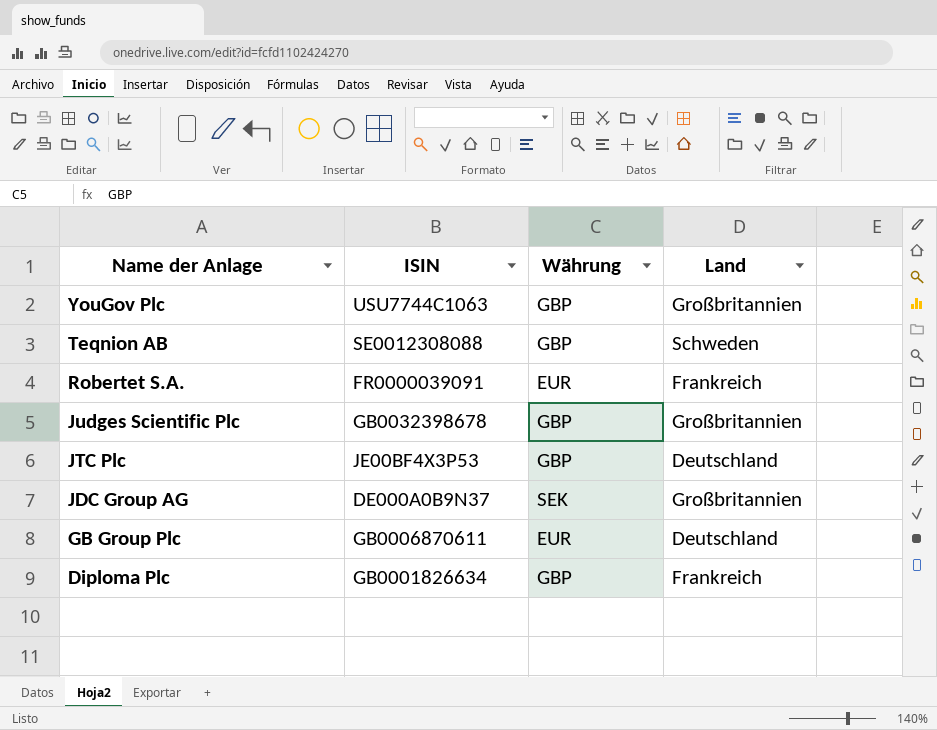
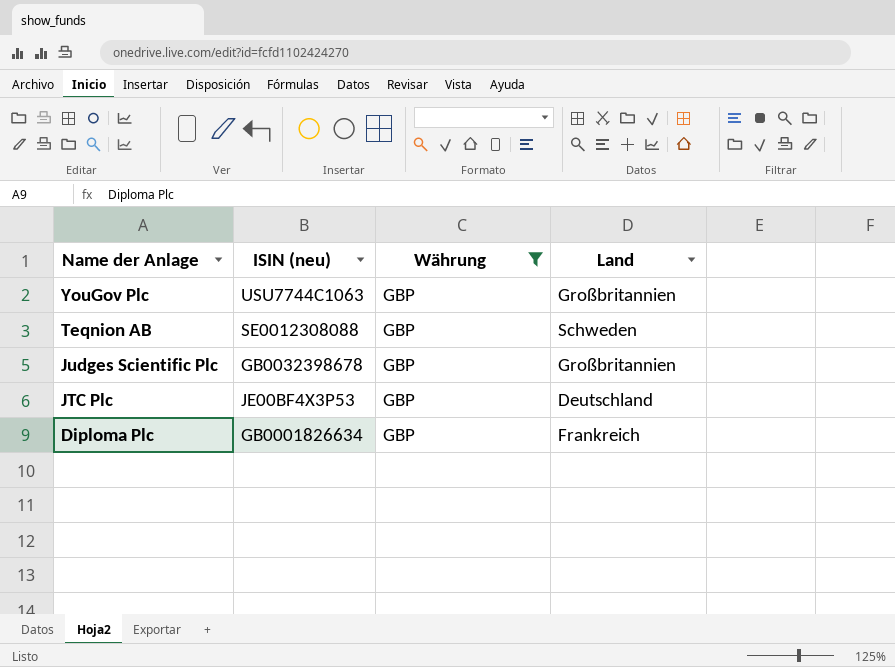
filter: none -> Währung = GBP
column name: ISIN -> ISIN (neu)

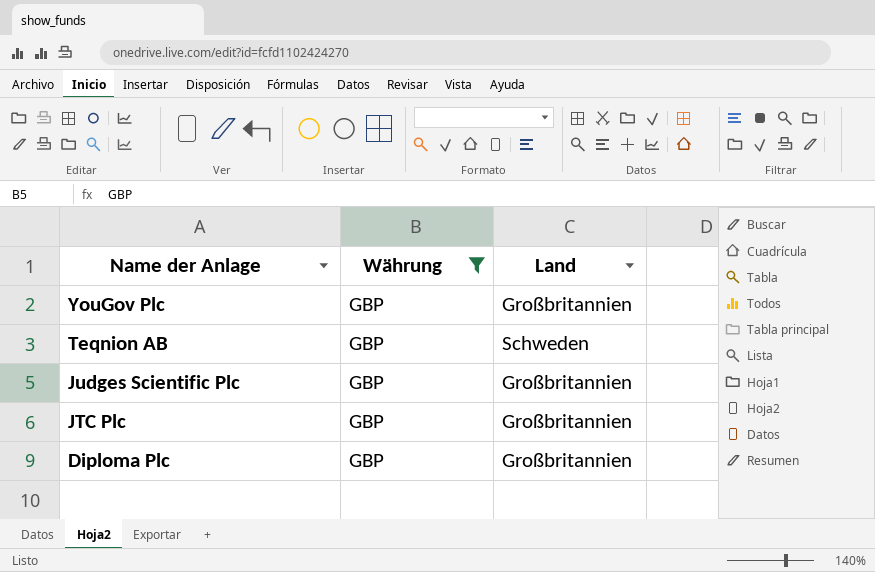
column ISIN (neu) | position: 2 -> none
JTC Plc | Land: Deutschland -> Großbritannien
Diploma Plc | Land: Frankreich -> Großbritannien

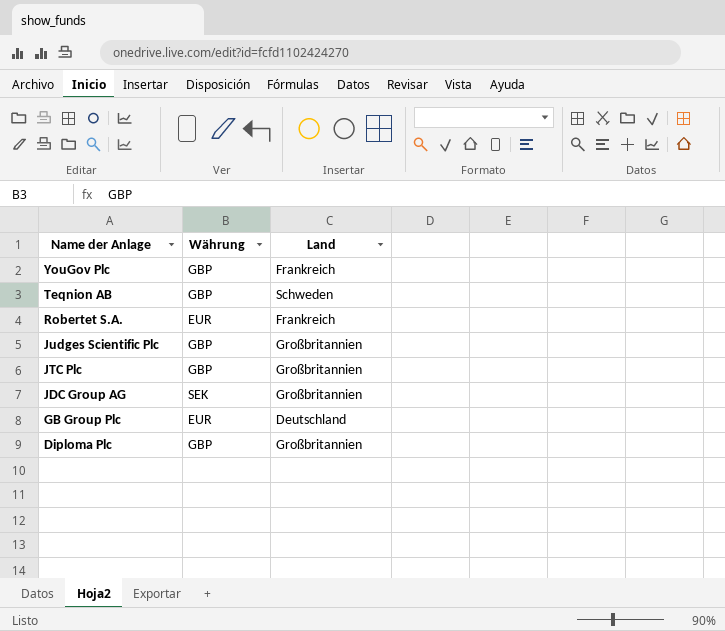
filter: Währung = GBP -> none
YouGov Plc | Land: Großbritannien -> Frankreich

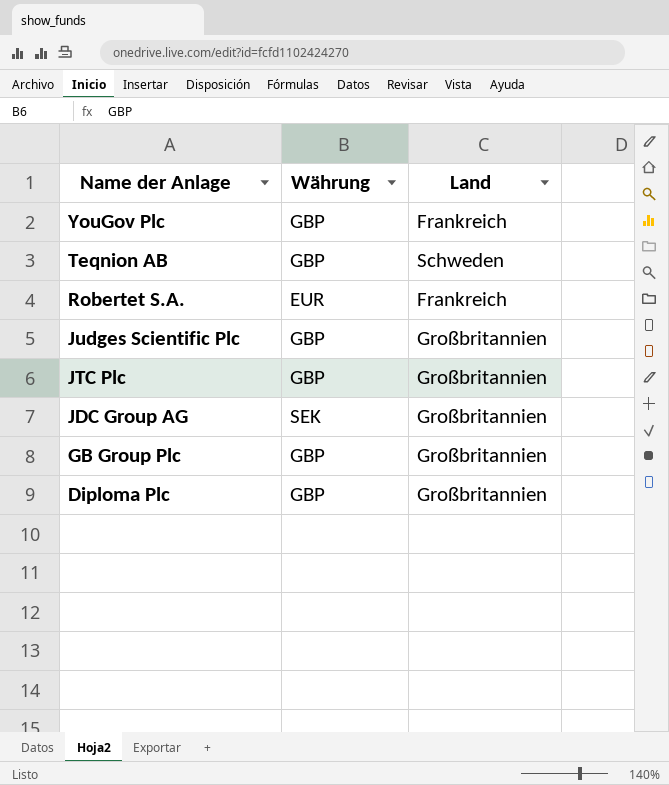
GB Group Plc | Währung: EUR -> GBP
GB Group Plc | Land: Deutschland -> Großbritannien

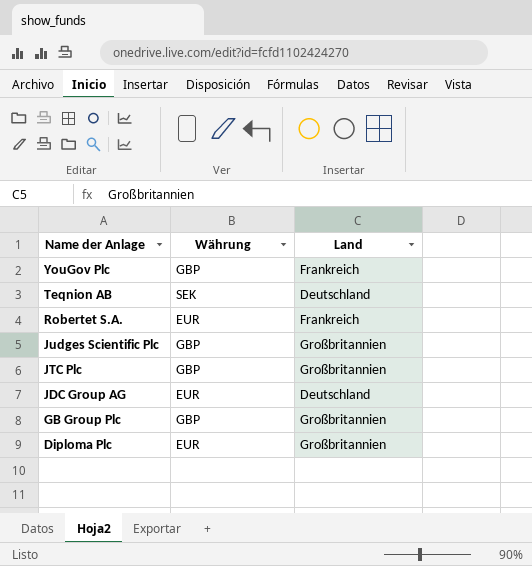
Teqnion AB | Währung: GBP -> SEK
Teqnion AB | Land: Schweden -> Deutschland
JDC Group AG | Währung: SEK -> EUR
JDC Group AG | Land: Großbritannien -> Deutschland
Diploma Plc | Währung: GBP -> EUR

